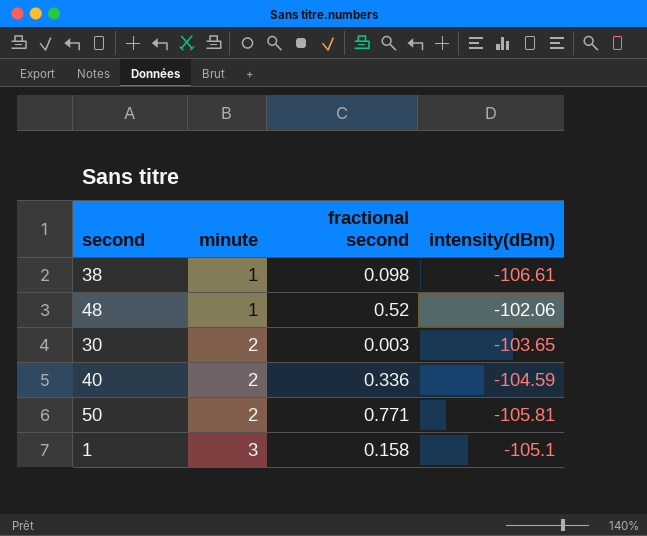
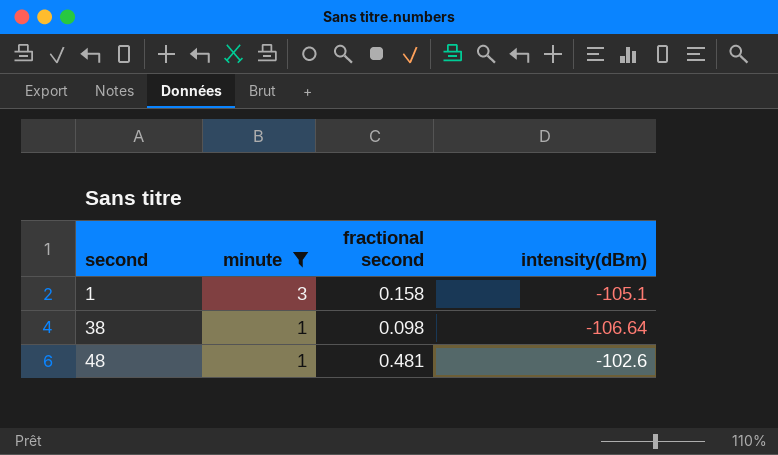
filter: none -> minute != 2
row order: minute ascending -> second ascending
38 | intensity(dBm): -106.61 -> -106.64
48 | fractional second: 0.52 -> 0.481
48 | intensity(dBm): -102.06 -> -102.6

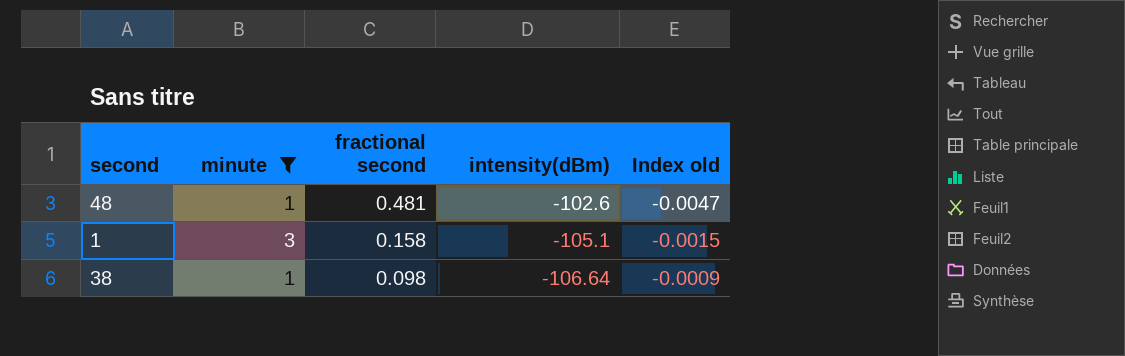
row order: second ascending -> fractional second descending
column Index old | formula: none -> [fractional second] / [intensity(dBm)]

